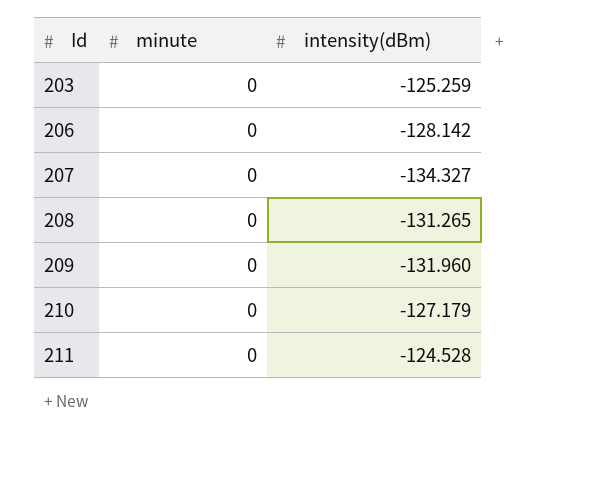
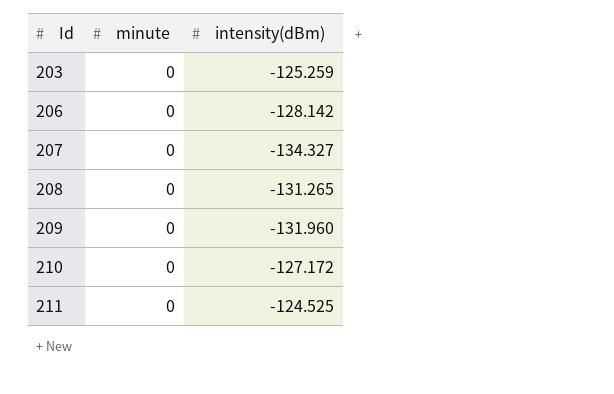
210 | intensity(dBm): -127.179 -> -127.172
211 | intensity(dBm): -124.528 -> -124.525

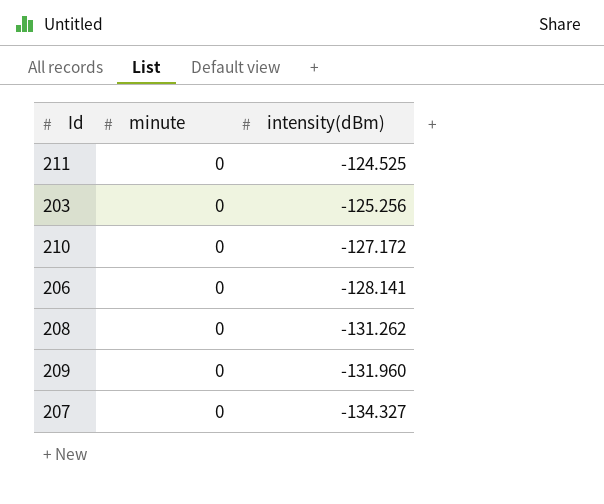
row order: Id ascending -> intensity(dBm) descending
203 | intensity(dBm): -125.259 -> -125.256
206 | intensity(dBm): -128.142 -> -128.141
208 | intensity(dBm): -131.265 -> -131.262

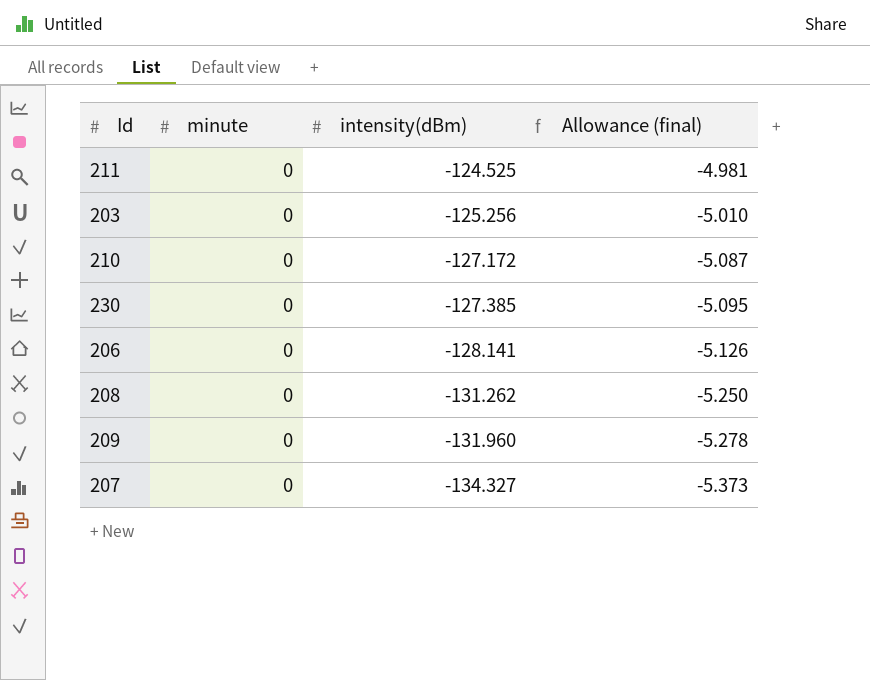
column Allowance (final) | formula: none -> [intensity(dBm)] * 0.04
row 230: none -> 0 | -127.385 | -5.095

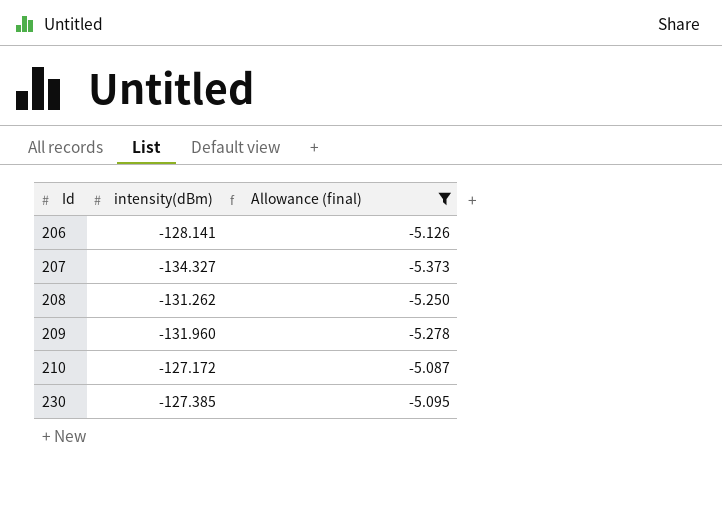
filter: none -> Allowance (final) <= -5.087
row order: intensity(dBm) descending -> Id ascending
column minute | position: 2 -> none

